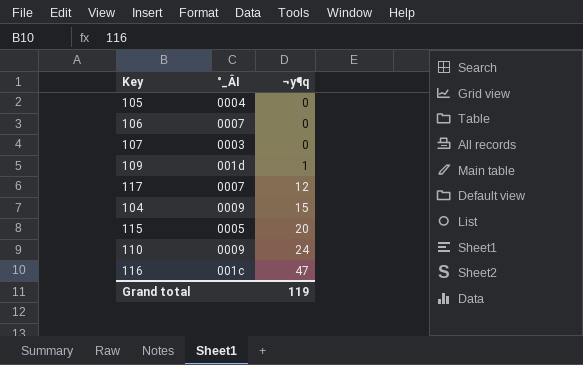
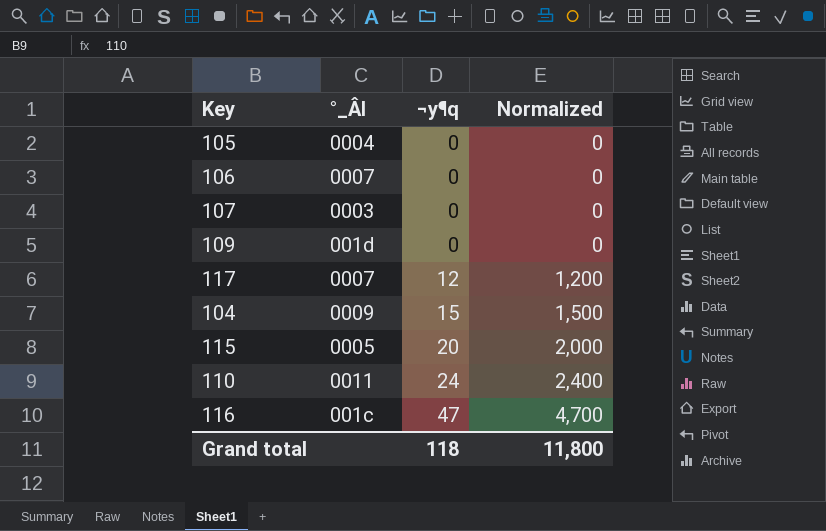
column Normalized | formula: none -> [¬y¶q] * 100
109 | ¬y¶q: 1 -> 0
110 | °_ÂI: 0009 -> 0011
Grand total | ¬y¶q: 119 -> 118

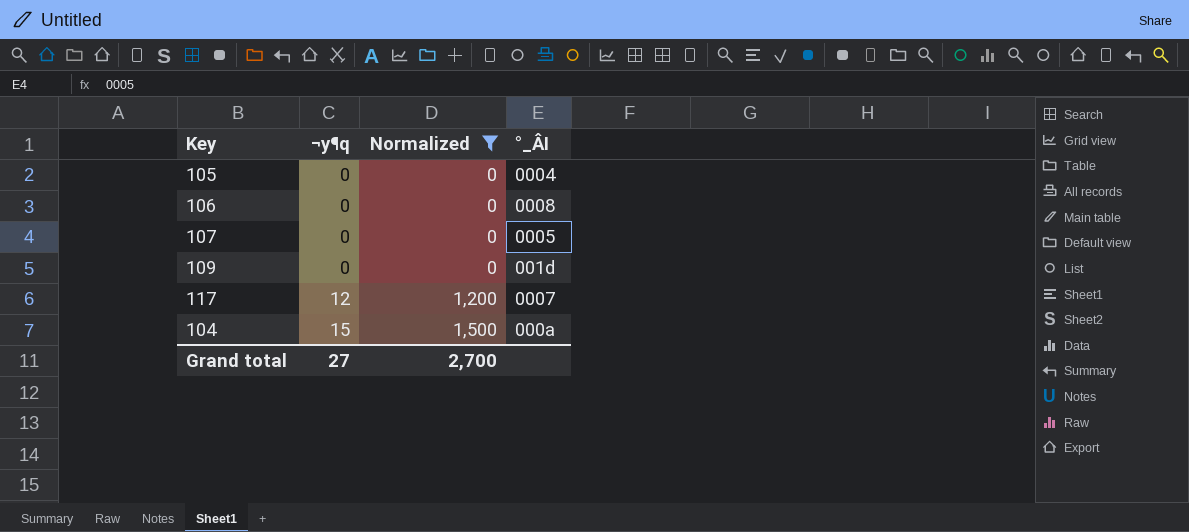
filter: none -> Normalized <= 1,500
column °_ÂI | position: 2 -> 4
106 | °_ÂI: 0007 -> 0008
107 | °_ÂI: 0003 -> 0005
104 | °_ÂI: 0009 -> 000a
Grand total | ¬y¶q: 118 -> 27
Grand total | Normalized: 11,800 -> 2,700

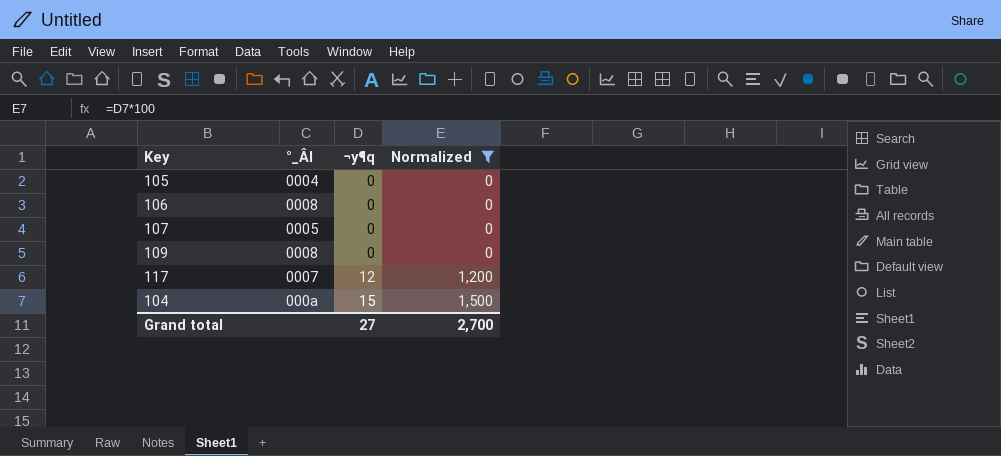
column °_ÂI | position: 4 -> 2
109 | °_ÂI: 001d -> 0008

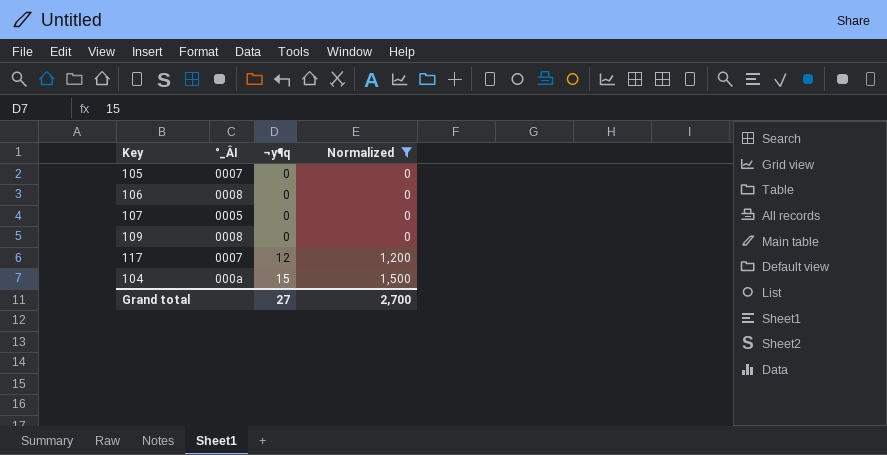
105 | °_ÂI: 0004 -> 0007

